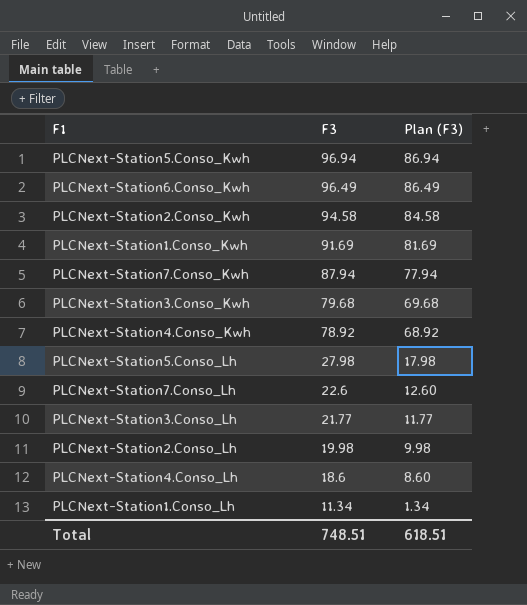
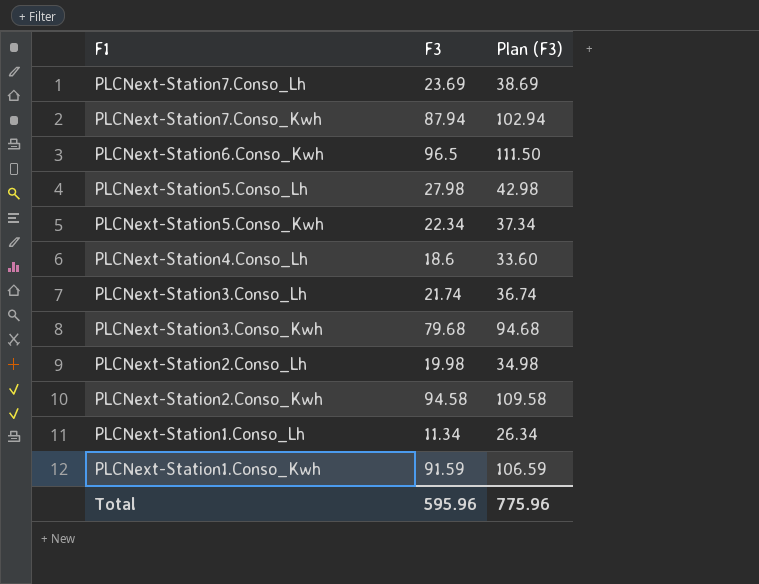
row order: F3 descending -> F1 descending
column Plan (F3) | formula: [F3] - 10 -> [F3] + 15
row PLCNext-Station4.Conso_Kwh: 78.92 | 68.92 -> none
PLCNext-Station7.Conso_Lh | F3: 22.6 -> 23.69
PLCNext-Station6.Conso_Kwh | F3: 96.49 -> 96.5
PLCNext-Station5.Conso_Kwh | F3: 96.94 -> 22.34
PLCNext-Station3.Conso_Lh | F3: 21.77 -> 21.74
PLCNext-Station1.Conso_Kwh | F3: 91.69 -> 91.59
Total | F3: 748.51 -> 595.96
Total | Plan (F3): 618.51 -> 775.96

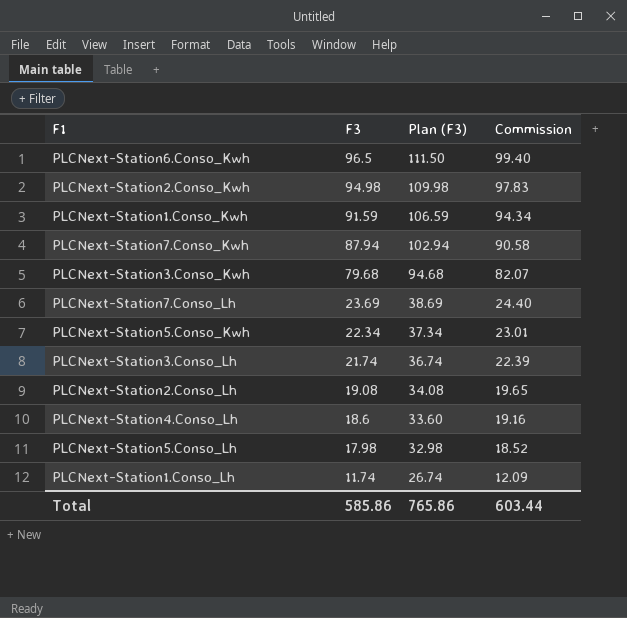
row order: F1 descending -> F3 descending
column Commission | formula: none -> [F3] * 1.03
PLCNext-Station2.Conso_Kwh | F3: 94.58 -> 94.98
PLCNext-Station2.Conso_Kwh | Plan (F3): 109.58 -> 109.98
PLCNext-Station2.Conso_Lh | F3: 19.98 -> 19.08
PLCNext-Station2.Conso_Lh | Plan (F3): 34.98 -> 34.08
PLCNext-Station5.Conso_Lh | F3: 27.98 -> 17.98
PLCNext-Station5.Conso_Lh | Plan (F3): 42.98 -> 32.98
PLCNext-Station1.Conso_Lh | F3: 11.34 -> 11.74
PLCNext-Station1.Conso_Lh | Plan (F3): 26.34 -> 26.74
Total | F3: 595.96 -> 585.86
Total | Plan (F3): 775.96 -> 765.86

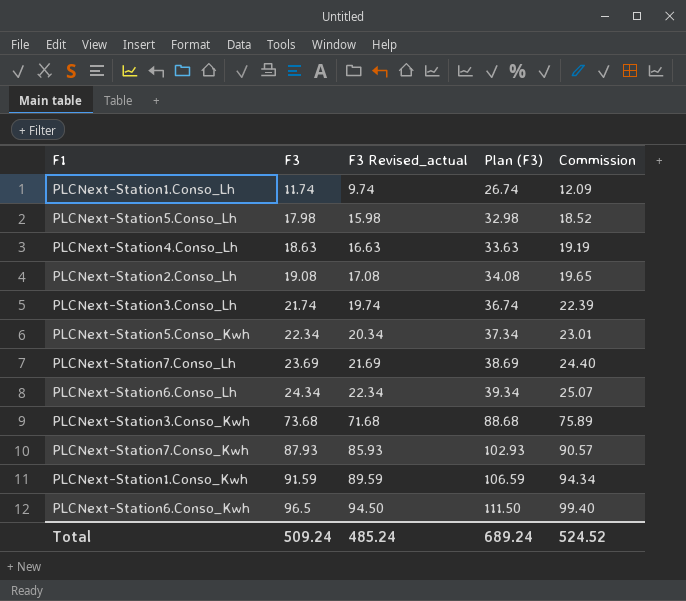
row order: F3 descending -> F3 ascending
column F3 Revised_actual | formula: none -> [F3] - 2
row PLCNext-Station2.Conso_Kwh: 94.98 | 109.98 | 97.83 -> none
PLCNext-Station4.Conso_Lh | F3: 18.6 -> 18.63
PLCNext-Station4.Conso_Lh | Plan (F3): 33.60 -> 33.63
PLCNext-Station4.Conso_Lh | Commission: 19.16 -> 19.19
row PLCNext-Station6.Conso_Lh: none -> 24.34 | 22.34 | 39.34 | 25.07
PLCNext-Station3.Conso_Kwh | F3: 79.68 -> 73.68
PLCNext-Station3.Conso_Kwh | Plan (F3): 94.68 -> 88.68
PLCNext-Station3.Conso_Kwh | Commission: 82.07 -> 75.89
PLCNext-Station7.Conso_Kwh | F3: 87.94 -> 87.93
PLCNext-Station7.Conso_Kwh | Plan (F3): 102.94 -> 102.93
PLCNext-Station7.Conso_Kwh | Commission: 90.58 -> 90.57
Total | F3: 585.86 -> 509.24
Total | Plan (F3): 765.86 -> 689.24
Total | Commission: 603.44 -> 524.52

